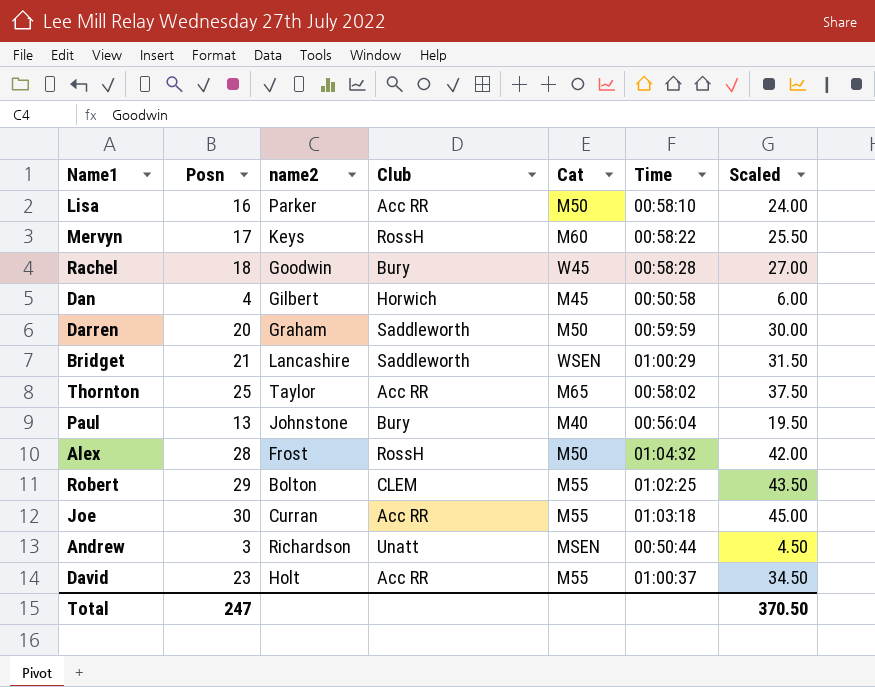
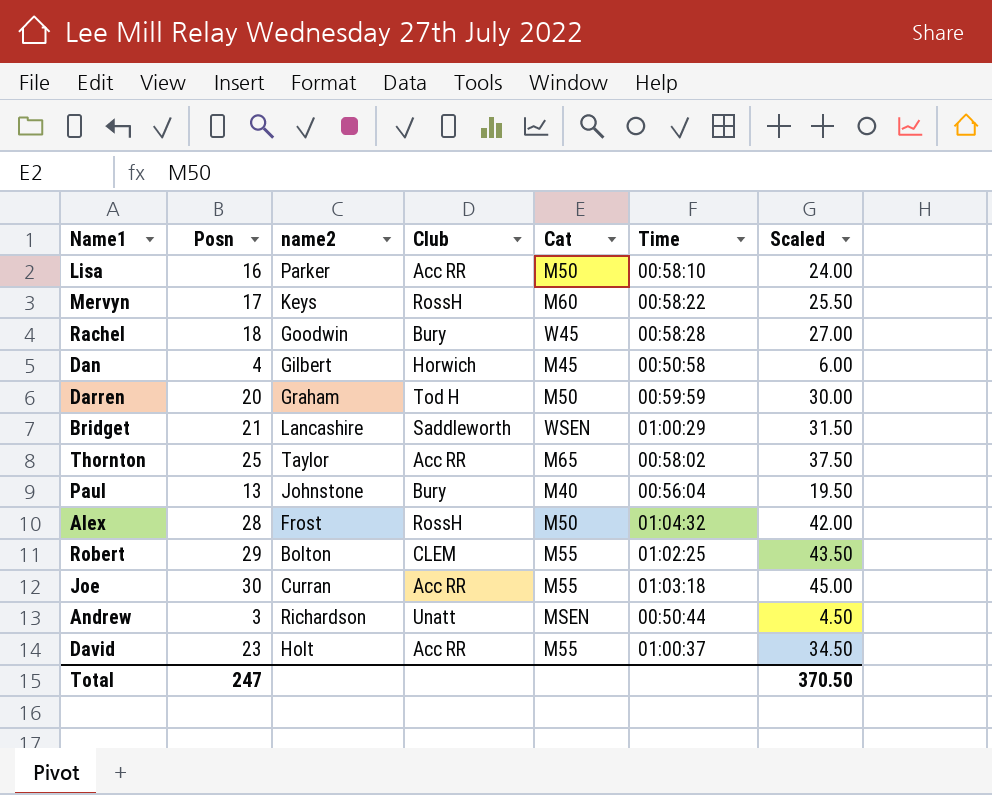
Darren | Club: Saddleworth -> Tod H

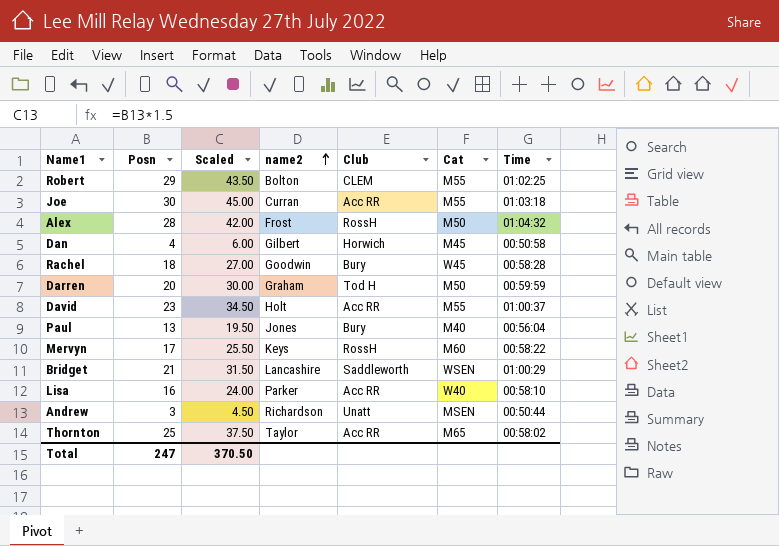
row order: none -> name2 ascending
column Scaled | position: 7 -> 3
Paul | name2: Johnstone -> Jones
Lisa | Cat: M50 -> W40

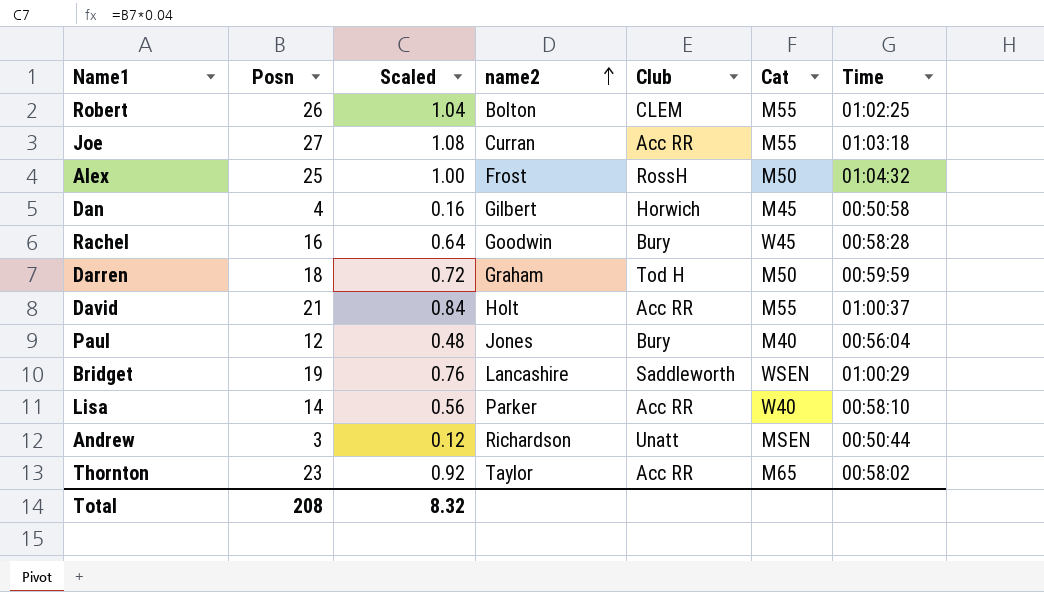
column Scaled | formula: [Posn] * 1.5 -> [Posn] * 0.04
row Mervyn: 17 | 25.50 | Keys | RossH | M60 | 00:58:22 -> none
Robert | Posn: 29 -> 26
Joe | Posn: 30 -> 27
Alex | Posn: 28 -> 25
Rachel | Posn: 18 -> 16
Darren | Posn: 20 -> 18
David | Posn: 23 -> 21
Paul | Posn: 13 -> 12
Bridget | Posn: 21 -> 19
Lisa | Posn: 16 -> 14
Thornton | Posn: 25 -> 23
Total | Posn: 247 -> 208
Total | Scaled: 370.50 -> 8.32

